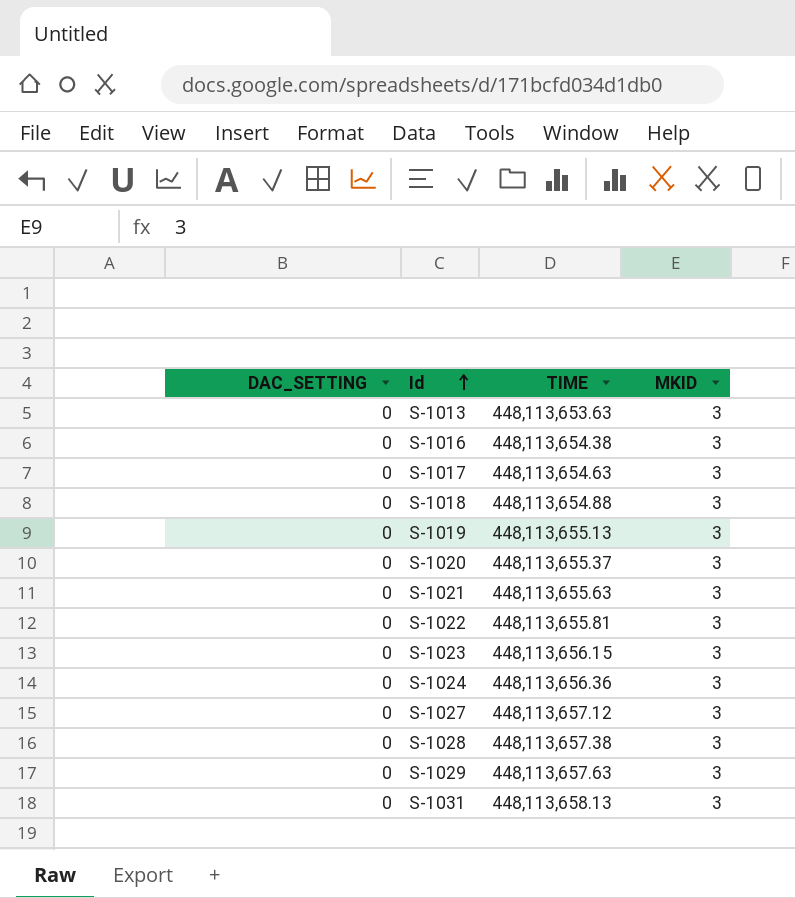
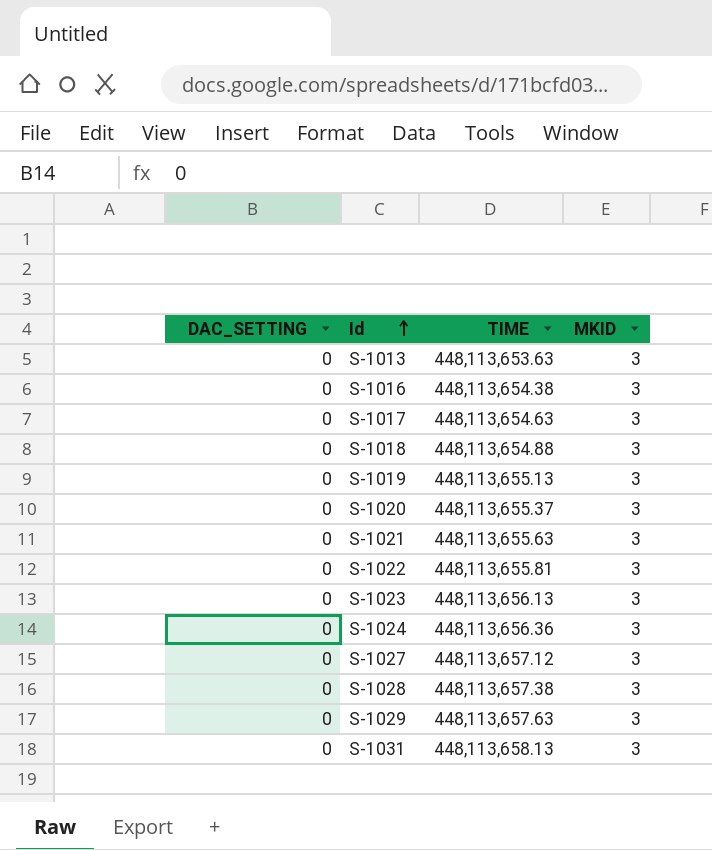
S-1023 | TIME: 448,113,656.15 -> 448,113,656.13

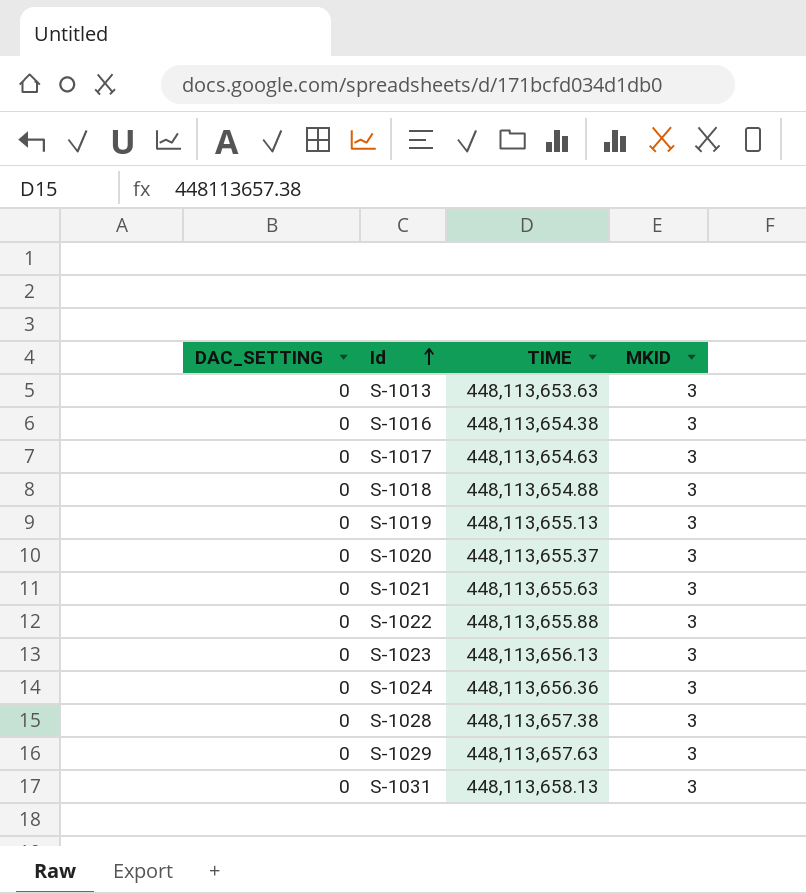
row S-1027: 0 | 448,113,657.12 | 3 -> none
S-1022 | TIME: 448,113,655.81 -> 448,113,655.88

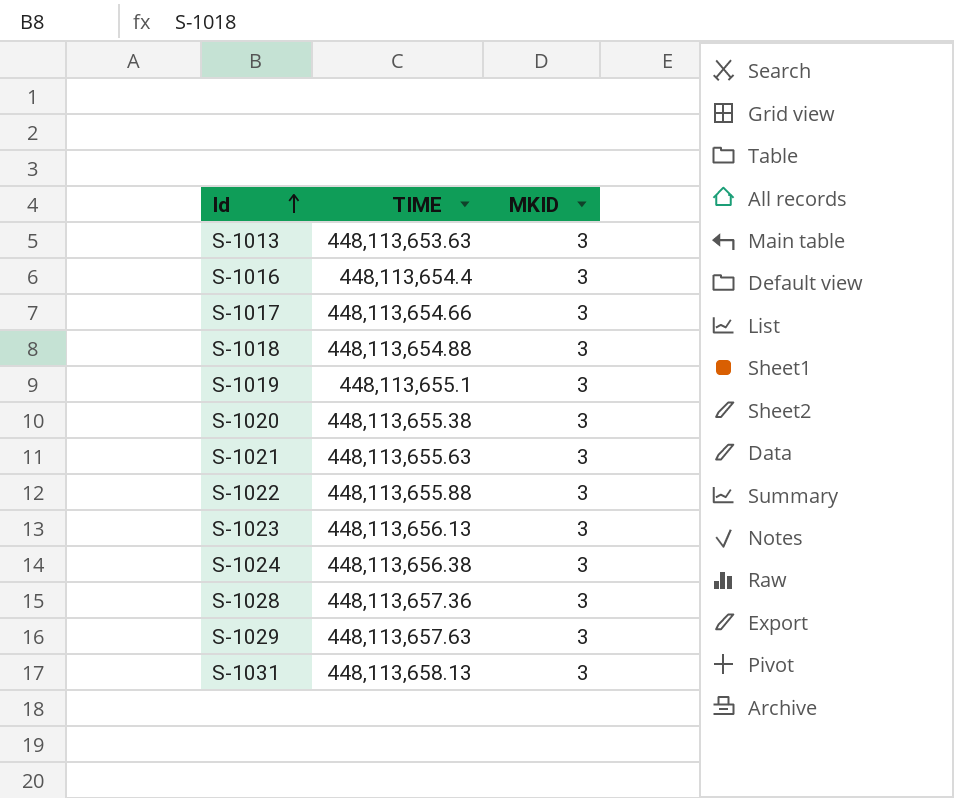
column DAC_SETTING | position: 1 -> none
S-1016 | TIME: 448,113,654.38 -> 448,113,654.4
S-1017 | TIME: 448,113,654.63 -> 448,113,654.66
S-1019 | TIME: 448,113,655.13 -> 448,113,655.1
S-1020 | TIME: 448,113,655.37 -> 448,113,655.38
S-1024 | TIME: 448,113,656.36 -> 448,113,656.38
S-1028 | TIME: 448,113,657.38 -> 448,113,657.36

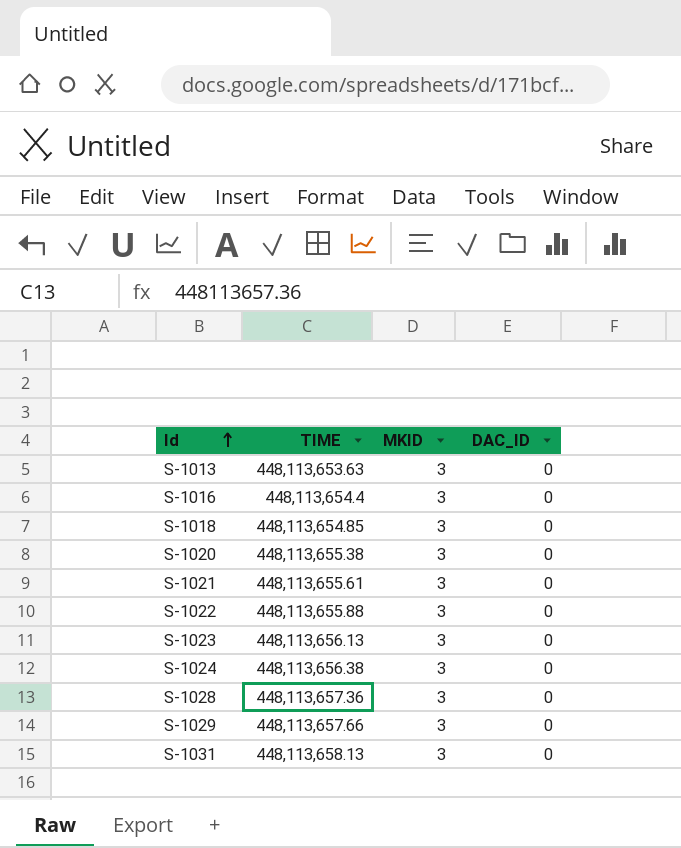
column DAC_ID | position: none -> 4
row S-1017: 448,113,654.66 | 3 -> none
row S-1019: 448,113,655.1 | 3 -> none
S-1018 | TIME: 448,113,654.88 -> 448,113,654.85
S-1021 | TIME: 448,113,655.63 -> 448,113,655.61
S-1029 | TIME: 448,113,657.63 -> 448,113,657.66

